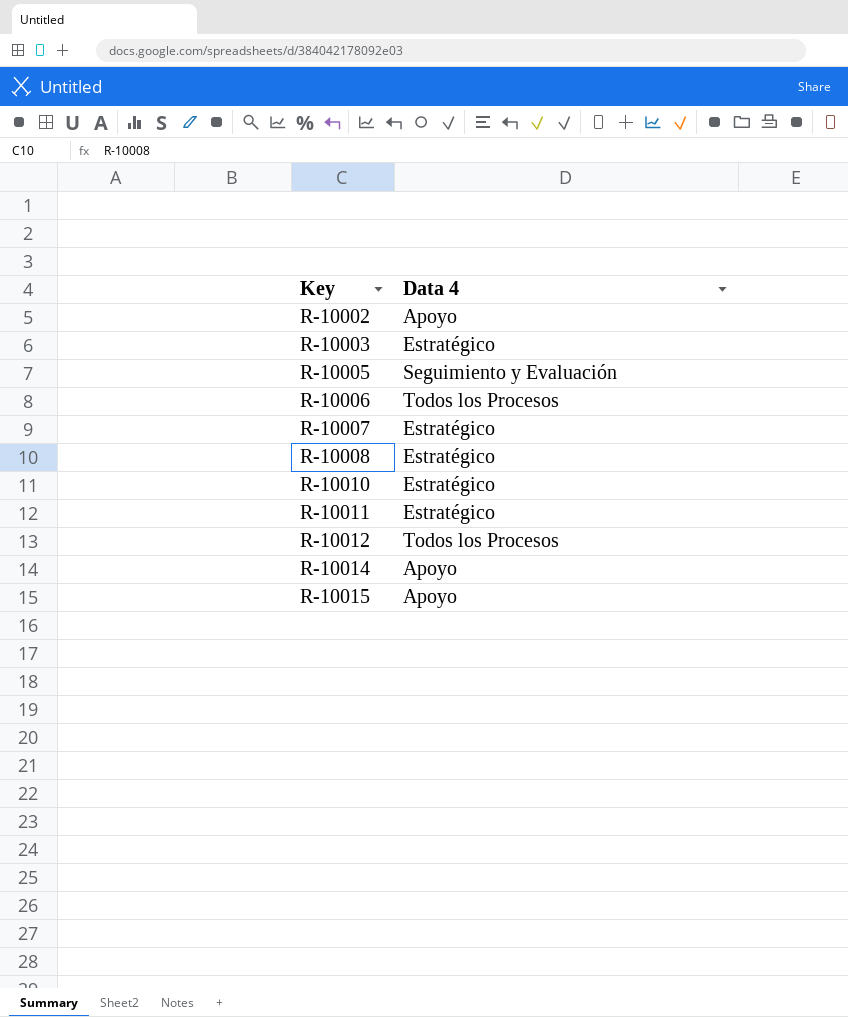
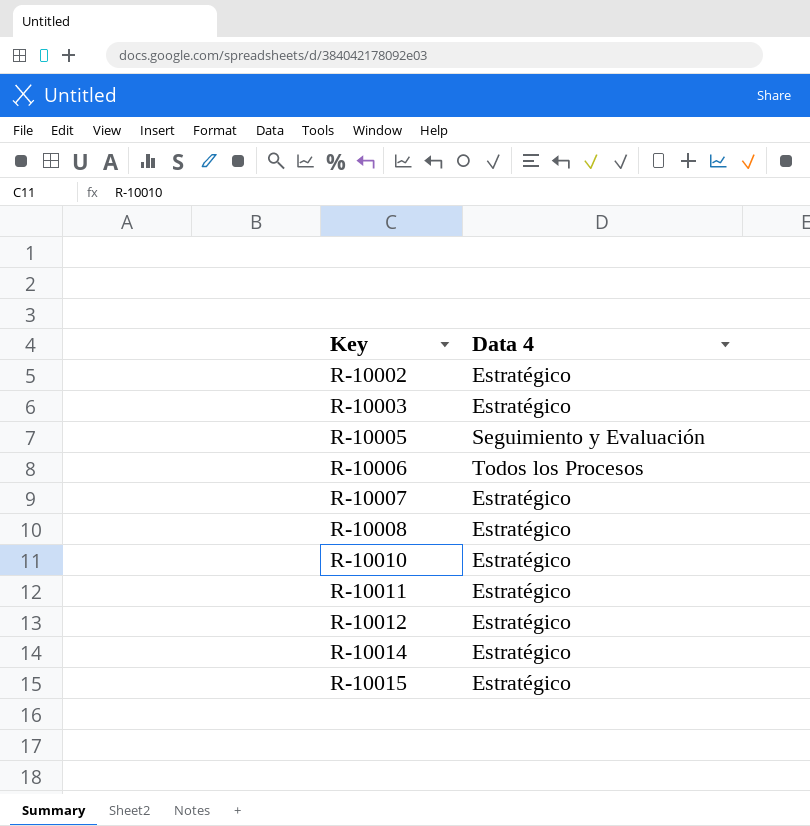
R-10002 | Data 4: Apoyo -> Estratégico
R-10012 | Data 4: Todos los Procesos -> Estratégico
R-10014 | Data 4: Apoyo -> Estratégico
R-10015 | Data 4: Apoyo -> Estratégico

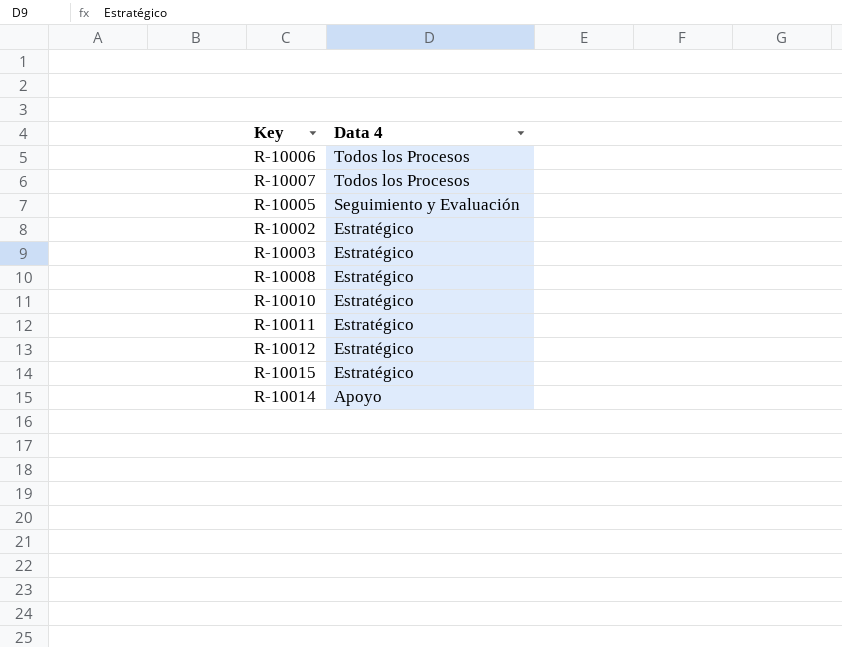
row order: Key ascending -> Data 4 descending
R-10007 | Data 4: Estratégico -> Todos los Procesos
R-10014 | Data 4: Estratégico -> Apoyo

